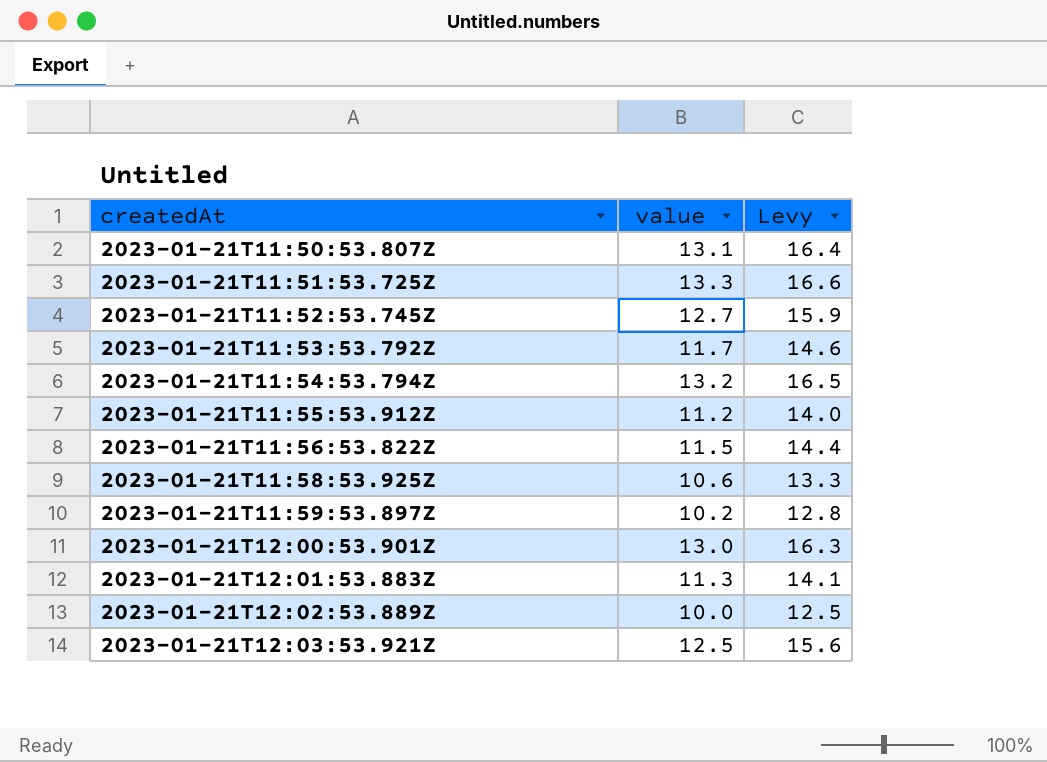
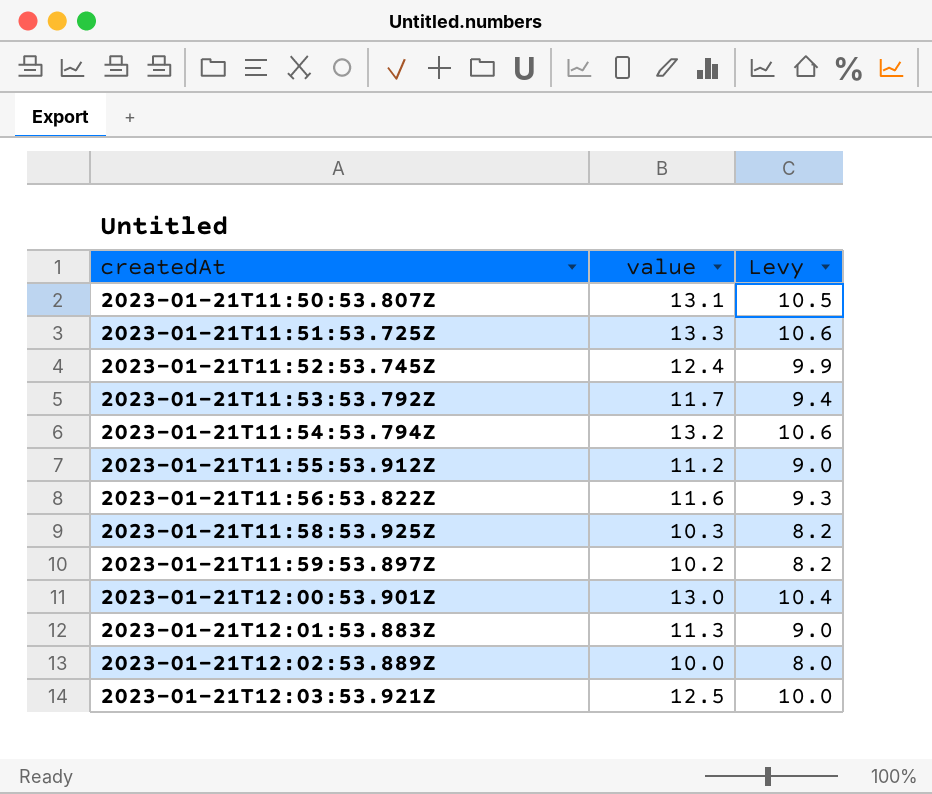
column Levy | formula: [value] * 1.25 -> [value] * 0.8
2023-01-21T11:52:53.745Z | value: 12.7 -> 12.4
2023-01-21T11:56:53.822Z | value: 11.5 -> 11.6
2023-01-21T11:58:53.925Z | value: 10.6 -> 10.3

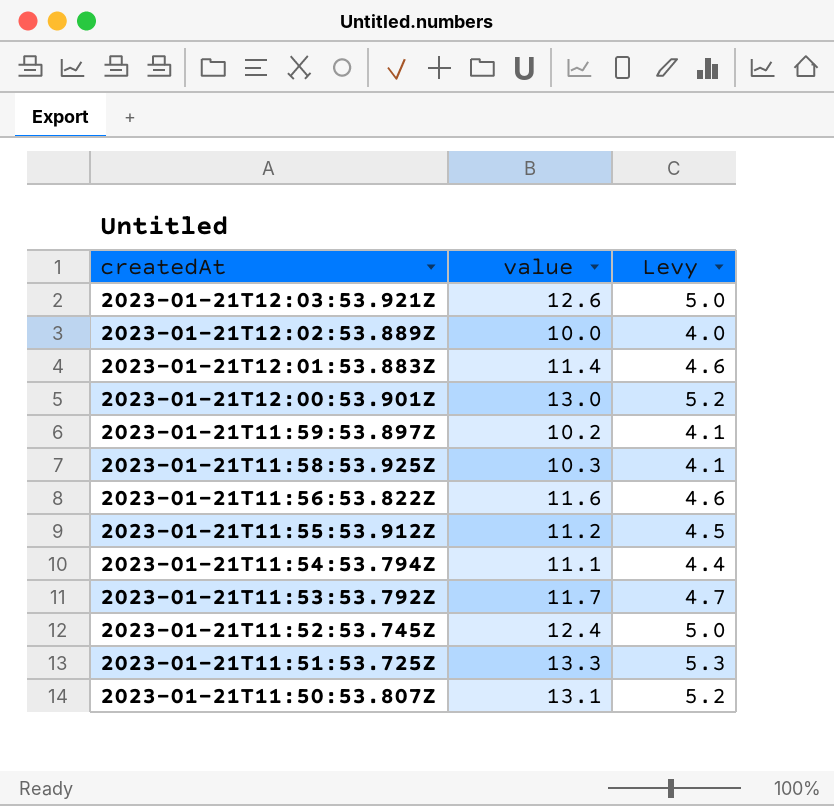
row order: createdAt ascending -> createdAt descending
column Levy | formula: [value] * 0.8 -> [value] * 0.4
2023-01-21T12:03:53.921Z | value: 12.5 -> 12.6
2023-01-21T12:01:53.883Z | value: 11.3 -> 11.4
2023-01-21T11:54:53.794Z | value: 13.2 -> 11.1

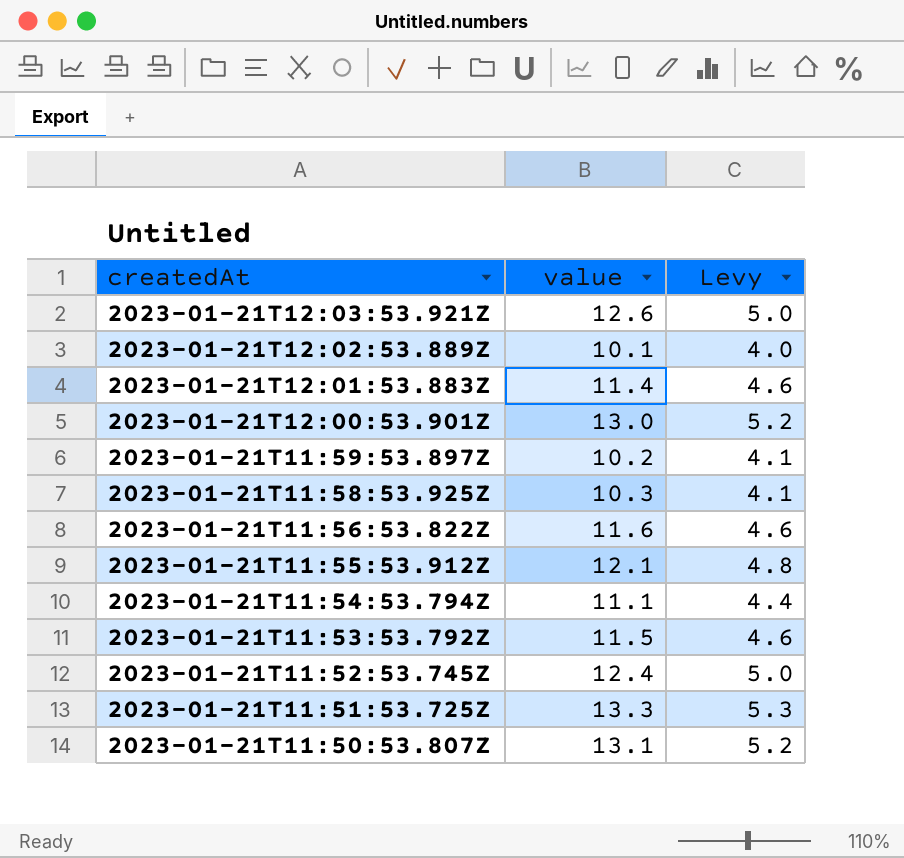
2023-01-21T12:02:53.889Z | value: 10.0 -> 10.1
2023-01-21T11:55:53.912Z | value: 11.2 -> 12.1
2023-01-21T11:55:53.912Z | Levy: 4.5 -> 4.8
2023-01-21T11:53:53.792Z | value: 11.7 -> 11.5
2023-01-21T11:53:53.792Z | Levy: 4.7 -> 4.6

